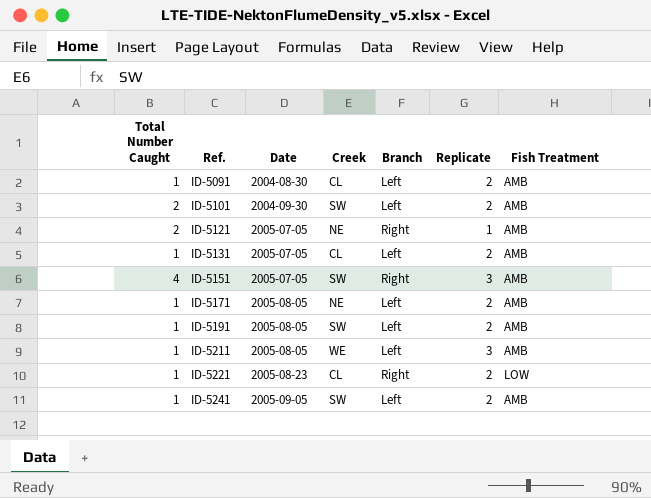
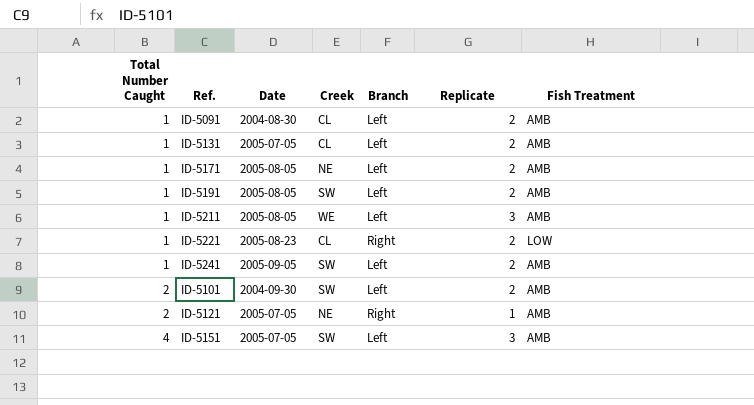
row order: Ref. ascending -> Total Number Caught ascending
ID-5151 | Branch: Right -> Left

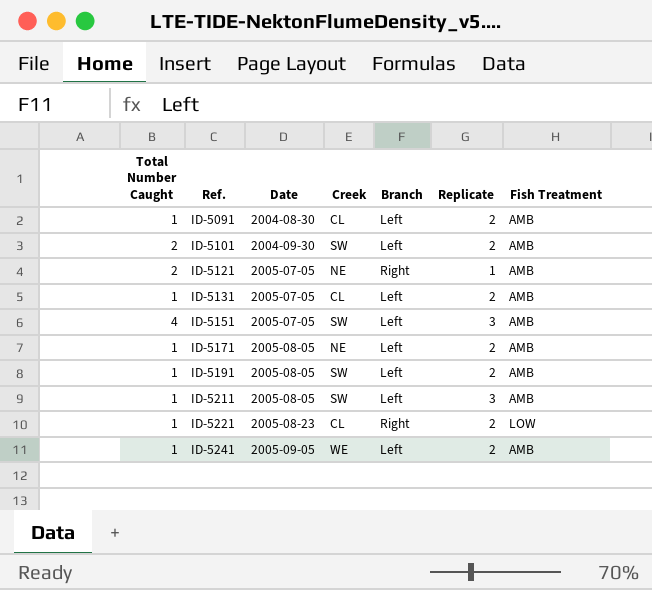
row order: Total Number Caught ascending -> Ref. ascending
ID-5211 | Creek: WE -> SW
ID-5241 | Creek: SW -> WE

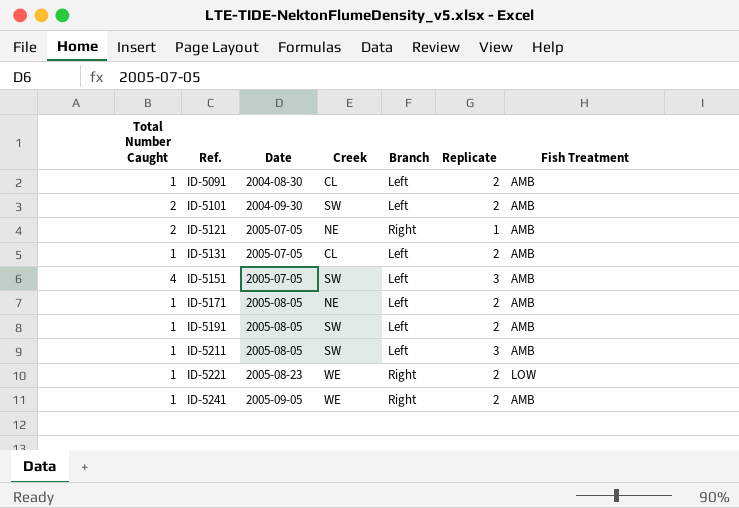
ID-5221 | Creek: CL -> WE
ID-5241 | Branch: Left -> Right

